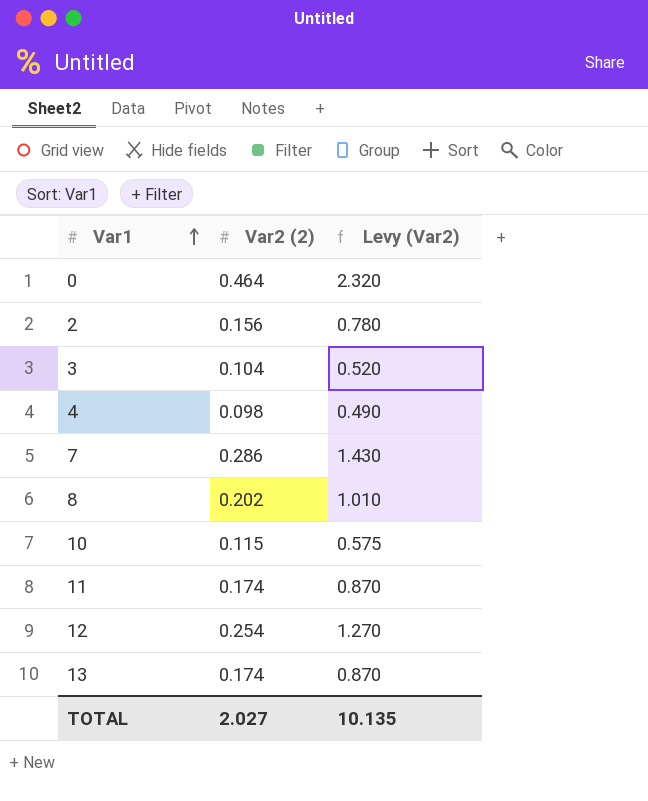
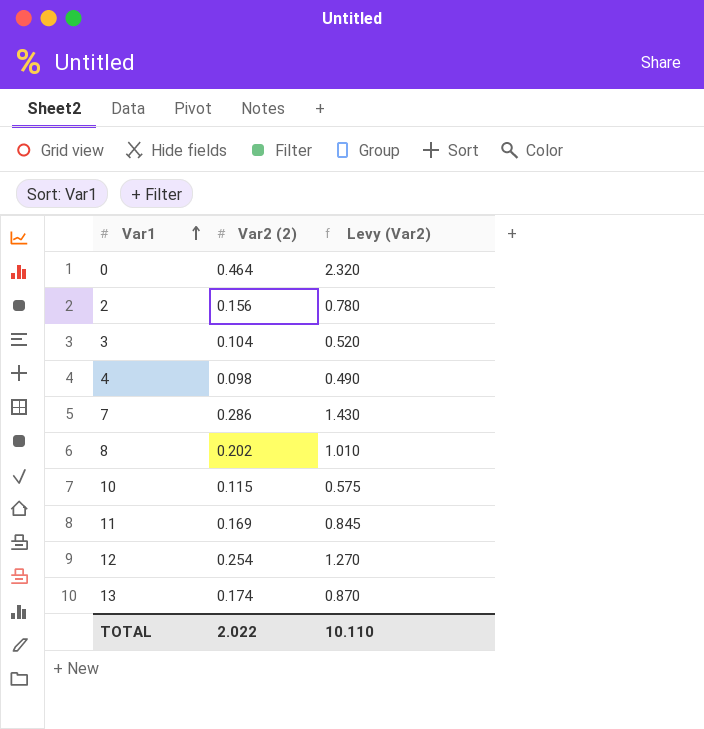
11 | Var2 (2): 0.174 -> 0.169
11 | Levy (Var2): 0.870 -> 0.845
TOTAL | Var2 (2): 2.027 -> 2.022
TOTAL | Levy (Var2): 10.135 -> 10.110

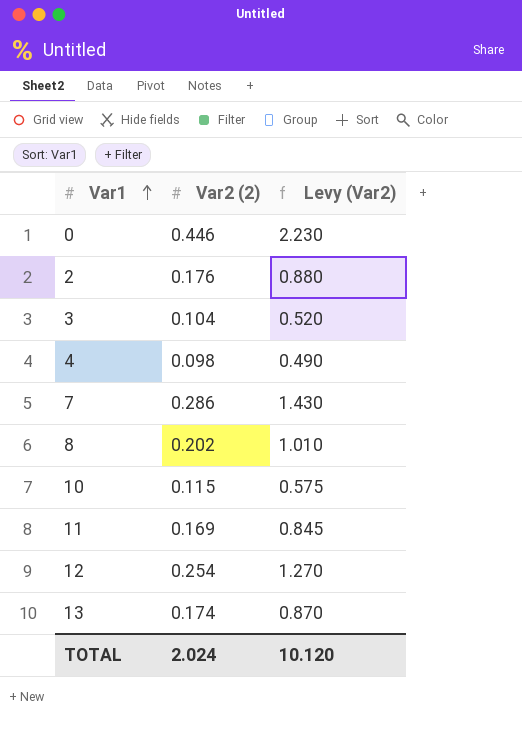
0 | Var2 (2): 0.464 -> 0.446
0 | Levy (Var2): 2.320 -> 2.230
2 | Var2 (2): 0.156 -> 0.176
2 | Levy (Var2): 0.780 -> 0.880
TOTAL | Var2 (2): 2.022 -> 2.024
TOTAL | Levy (Var2): 10.110 -> 10.120

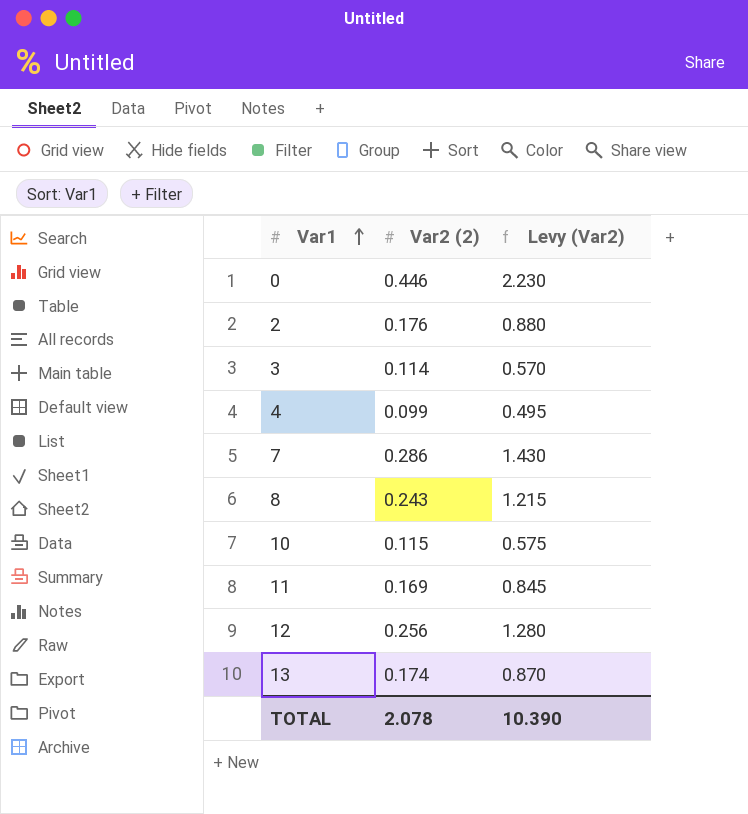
3 | Var2 (2): 0.104 -> 0.114
3 | Levy (Var2): 0.520 -> 0.570
4 | Var2 (2): 0.098 -> 0.099
4 | Levy (Var2): 0.490 -> 0.495
8 | Var2 (2): 0.202 -> 0.243
8 | Levy (Var2): 1.010 -> 1.215
12 | Var2 (2): 0.254 -> 0.256
12 | Levy (Var2): 1.270 -> 1.280
TOTAL | Var2 (2): 2.024 -> 2.078
TOTAL | Levy (Var2): 10.120 -> 10.390

